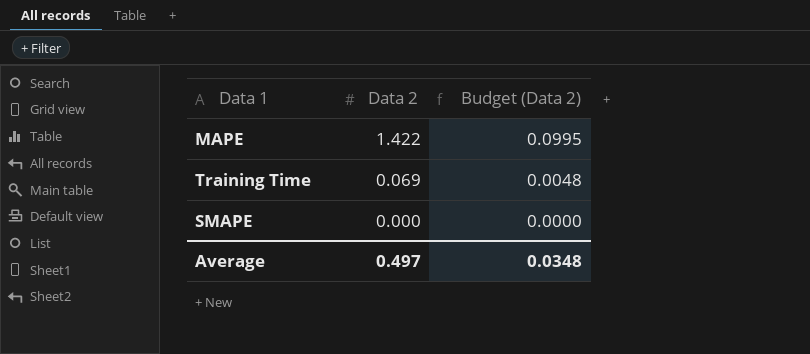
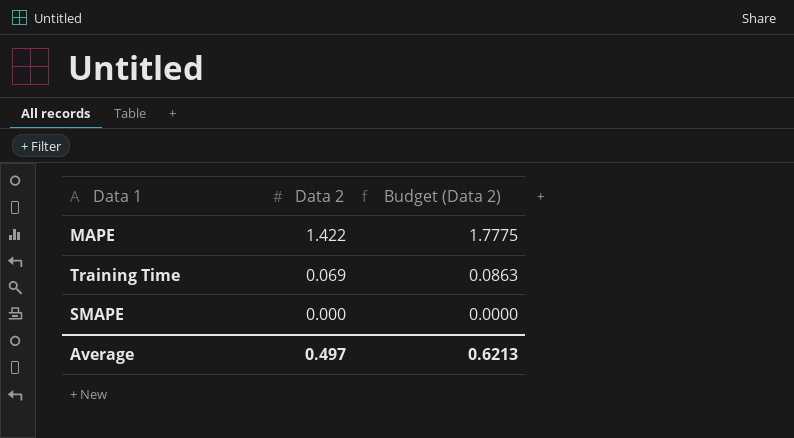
column Budget (Data 2) | formula: [Data 2] * 0.07 -> [Data 2] * 1.25
Average | Budget (Data 2): 0.0348 -> 0.6213

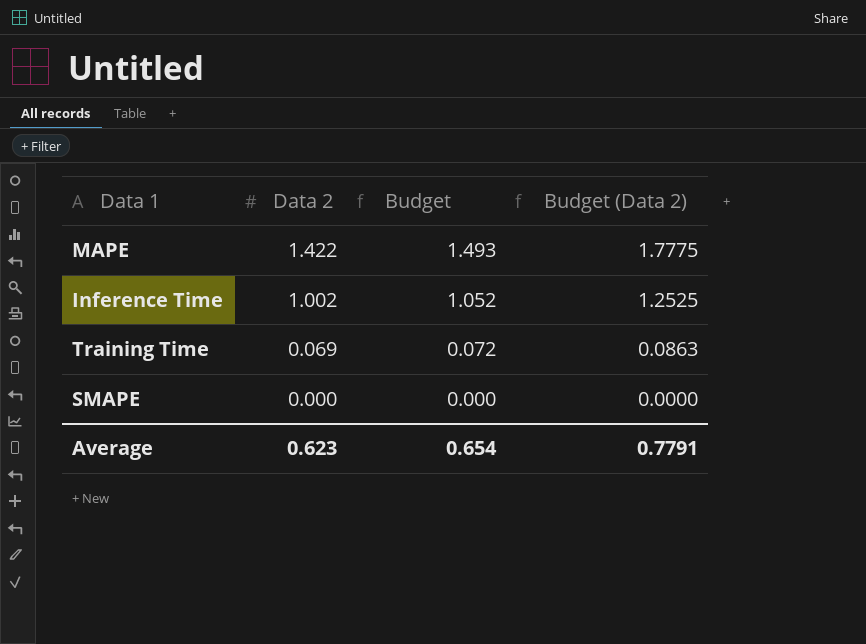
column Budget | formula: none -> [Data 2] * 1.05
row Inference Time: none -> 1.002 | 1.052 | 1.2525
Average | Data 2: 0.497 -> 0.623
Average | Budget (Data 2): 0.6213 -> 0.7791

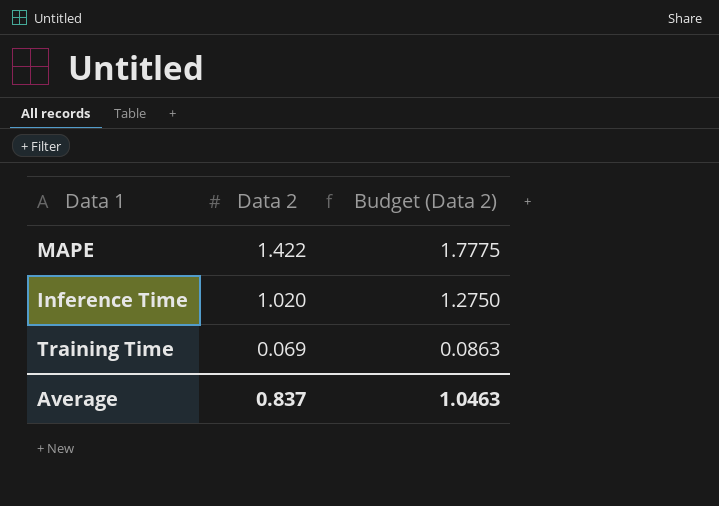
column Budget | formula: [Data 2] * 1.05 -> none
row SMAPE: 0.000 | 0.000 | 0.0000 -> none
Inference Time | Data 2: 1.002 -> 1.020
Inference Time | Budget (Data 2): 1.2525 -> 1.2750
Average | Data 2: 0.623 -> 0.837
Average | Budget (Data 2): 0.7791 -> 1.0463

